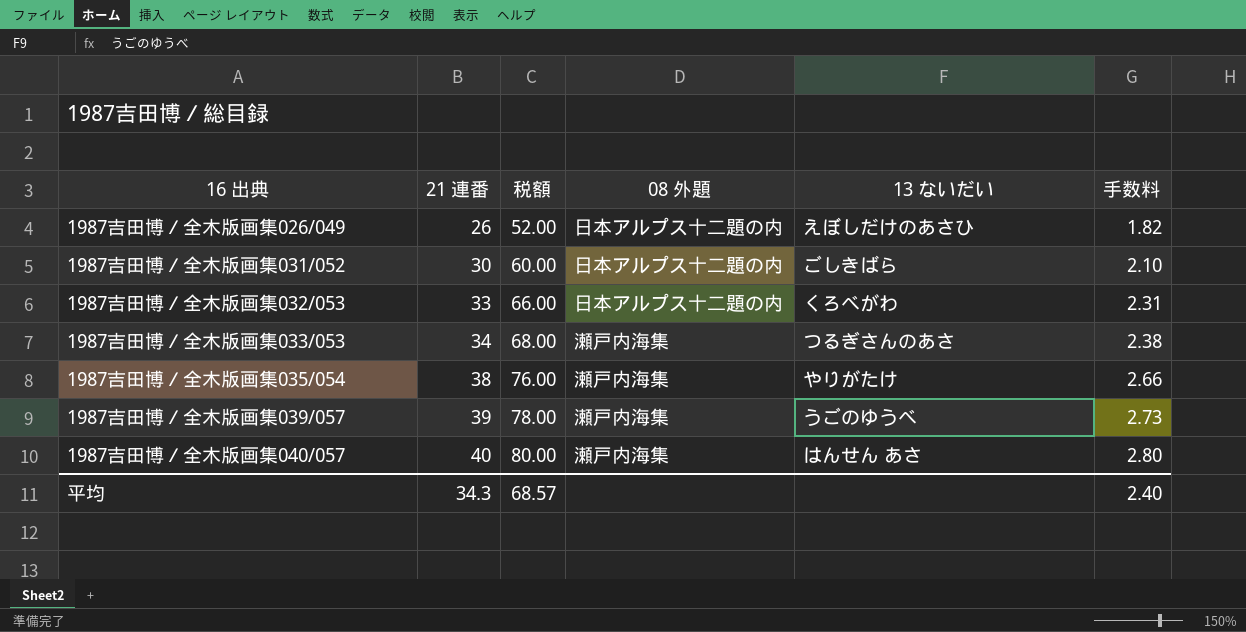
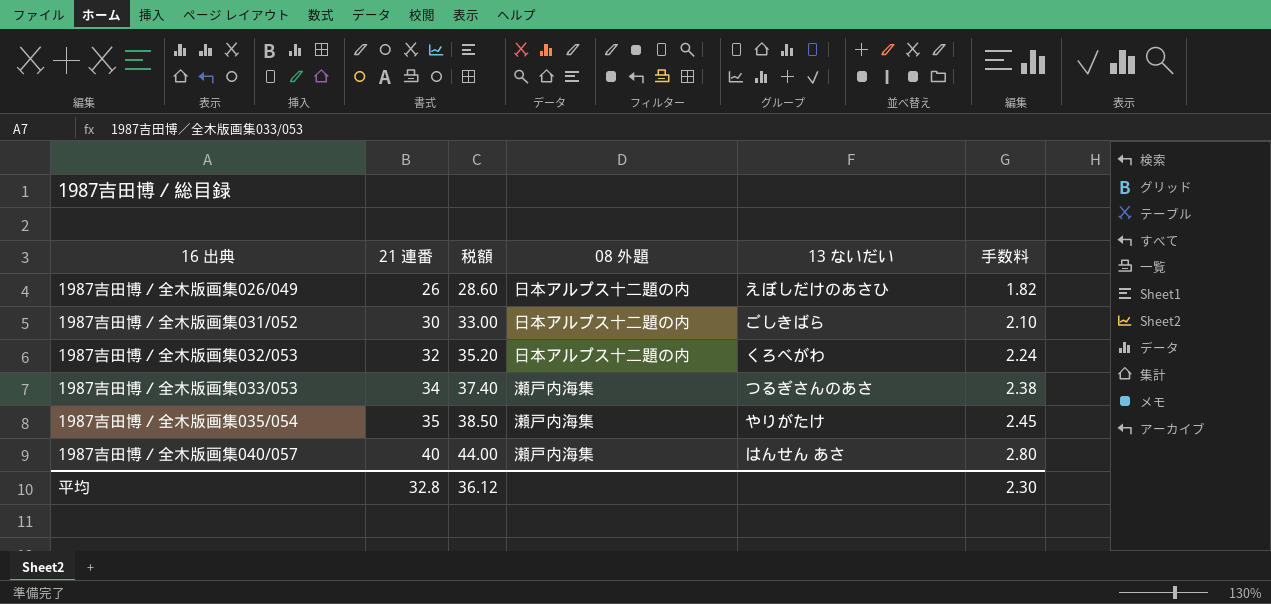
column 税額 | formula: [21 連番] * 2 -> [21 連番] * 1.1
row 1987吉田博／全木版画集039/057: 39 | 78.00 | 瀬戸内海集 | うごのゆうべ | 2.73 -> none
1987吉田博／全木版画集032/053 | 21 連番: 33 -> 32
1987吉田博／全木版画集032/053 | 手数料: 2.31 -> 2.24
1987吉田博／全木版画集035/054 | 21 連番: 38 -> 35
1987吉田博／全木版画集035/054 | 手数料: 2.66 -> 2.45
平均 | 21 連番: 34.3 -> 32.8
平均 | 税額: 68.57 -> 36.12
平均 | 手数料: 2.40 -> 2.30

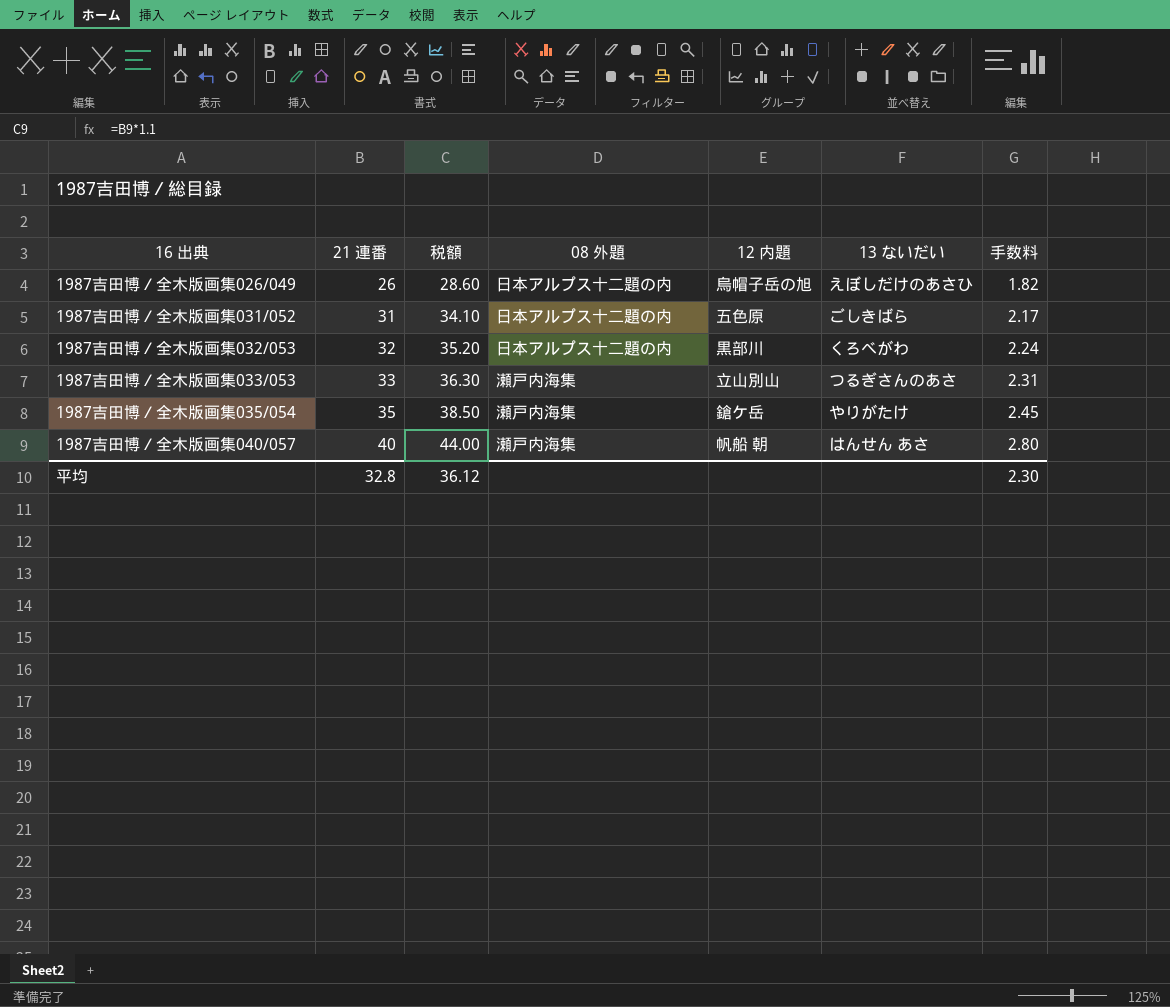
column 12 内題 | position: none -> 5
1987吉田博／全木版画集031/052 | 21 連番: 30 -> 31
1987吉田博／全木版画集031/052 | 税額: 33.00 -> 34.10
1987吉田博／全木版画集031/052 | 手数料: 2.10 -> 2.17
1987吉田博／全木版画集033/053 | 21 連番: 34 -> 33
1987吉田博／全木版画集033/053 | 税額: 37.40 -> 36.30
1987吉田博／全木版画集033/053 | 手数料: 2.38 -> 2.31

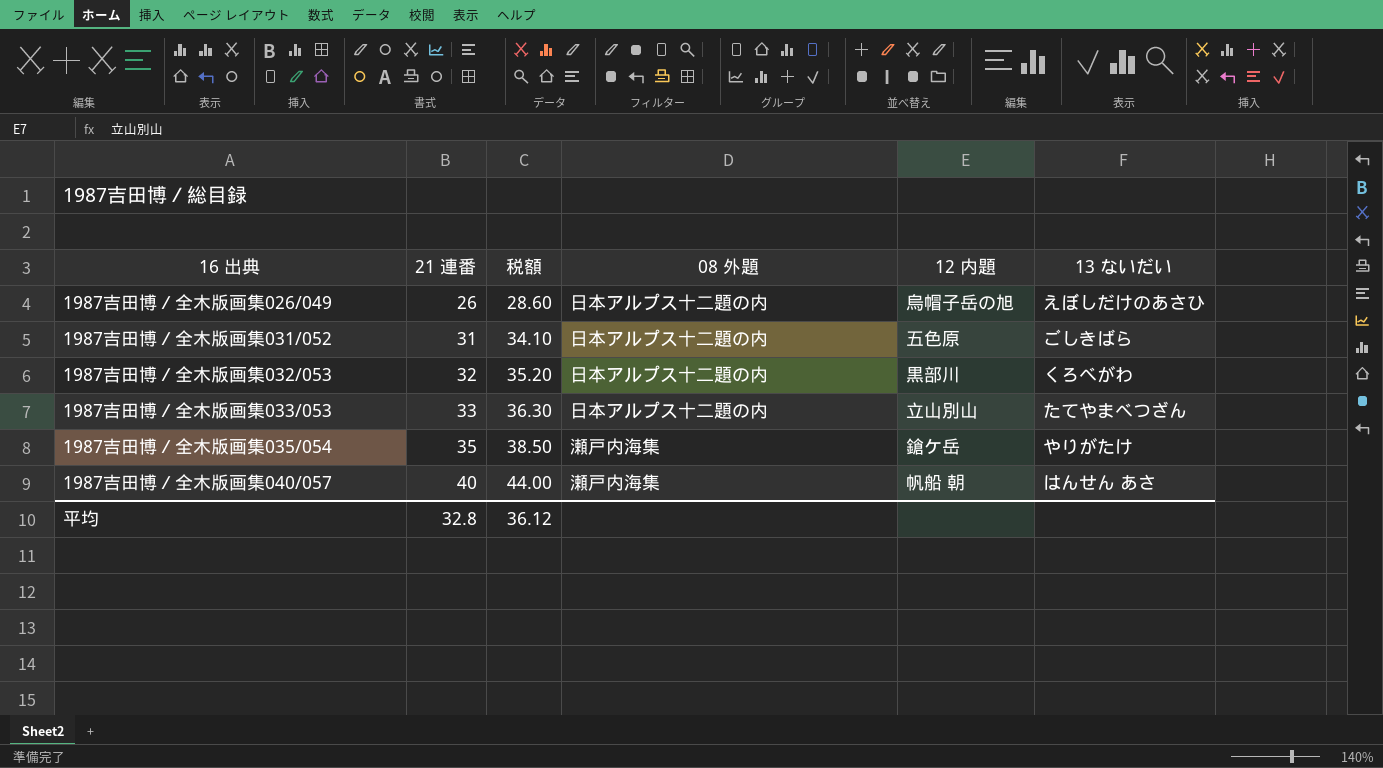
column 手数料 | formula: [21 連番] * 0.07 -> none
1987吉田博／全木版画集033/053 | 08 外題: 瀬戸内海集 -> 日本アルプス十二題の内
1987吉田博／全木版画集033/053 | 13 ないだい: つるぎさんのあさ -> たてやまべつざん

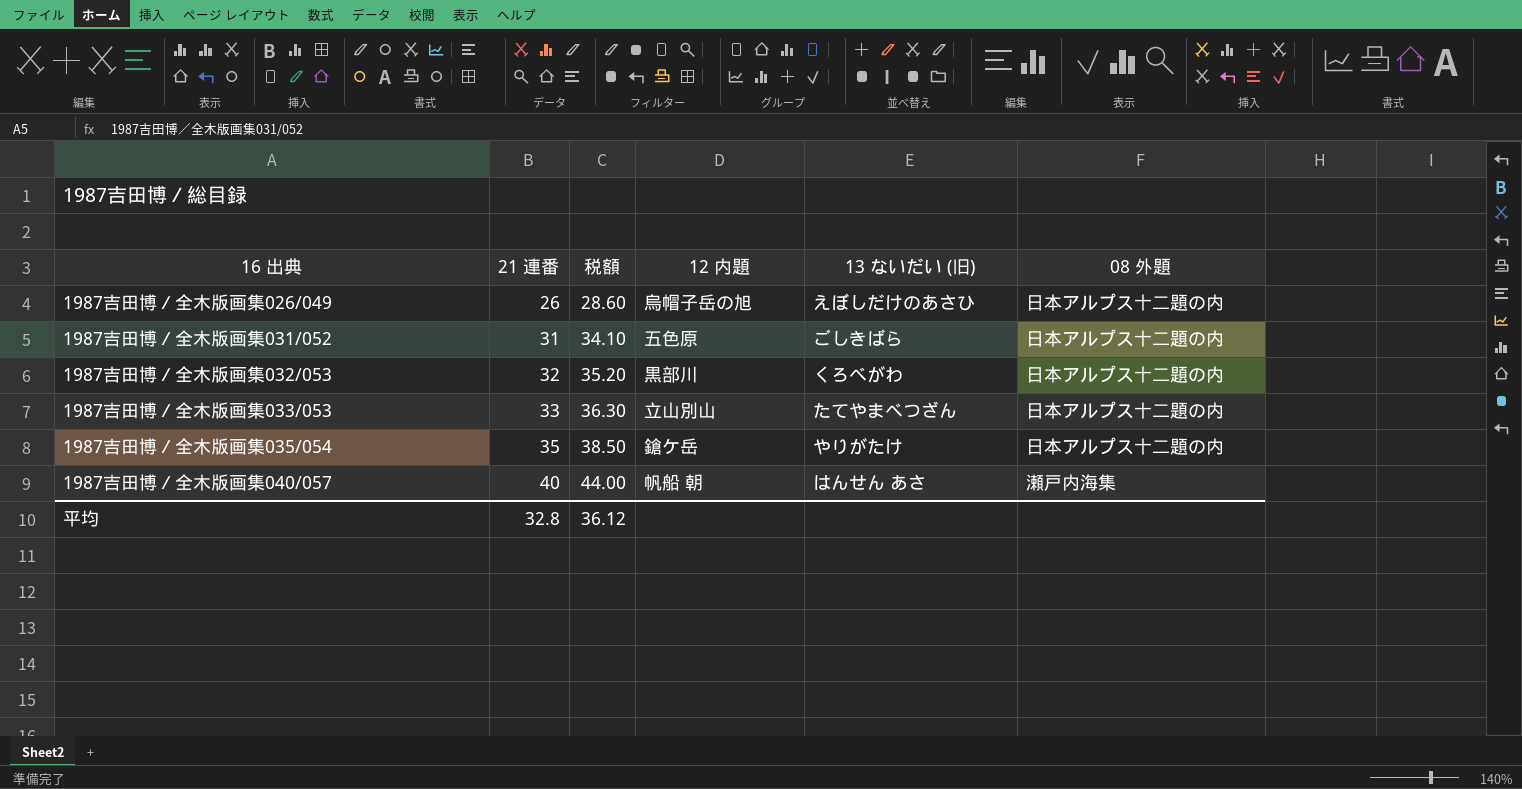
column name: 13 ないだい -> 13 ないだい (旧)
column 08 外題 | position: 4 -> 6
1987吉田博／全木版画集035/054 | 08 外題: 瀬戸内海集 -> 日本アルプス十二題の内

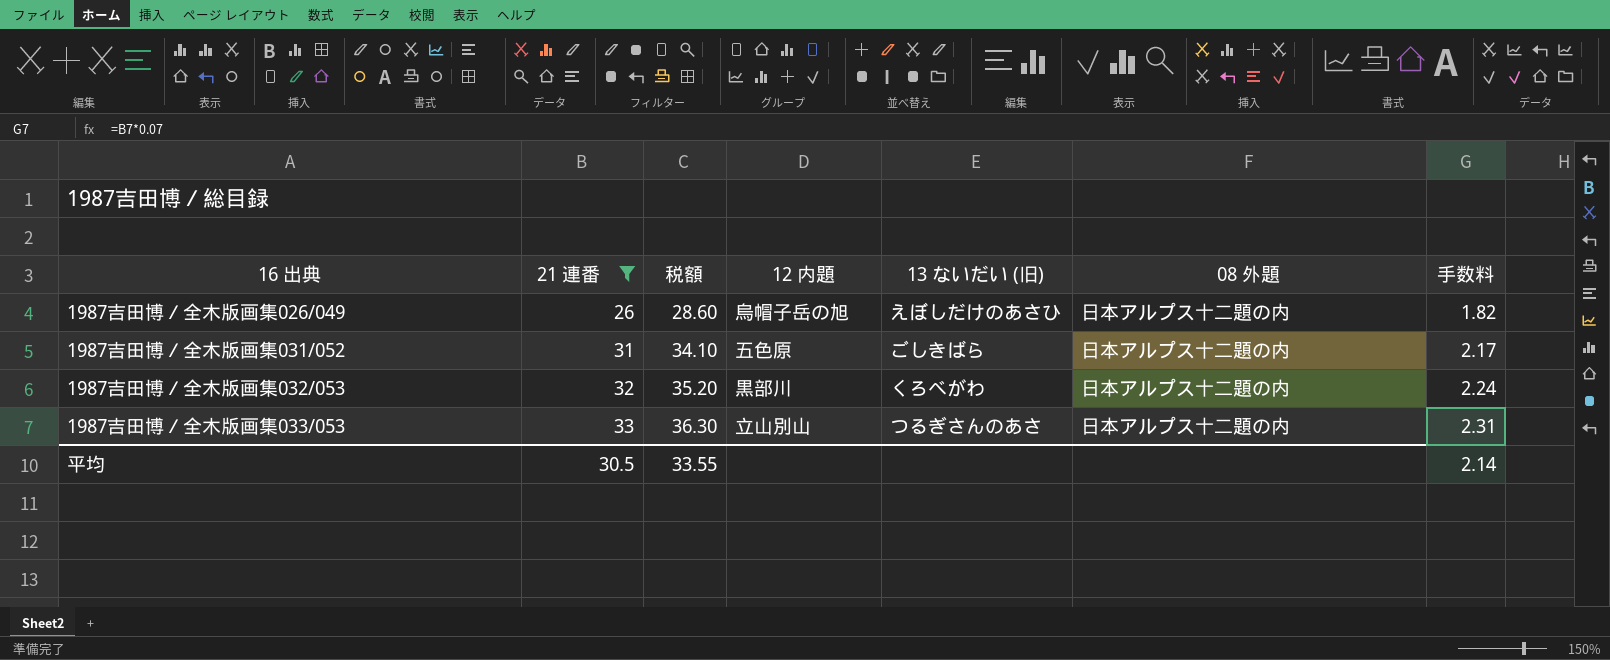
filter: none -> 21 連番 <= 33
column 手数料 | formula: none -> [21 連番] * 0.07
1987吉田博／全木版画集033/053 | 13 ないだい (旧): たてやまべつざん -> つるぎさんのあさ
平均 | 21 連番: 32.8 -> 30.5
平均 | 税額: 36.12 -> 33.55

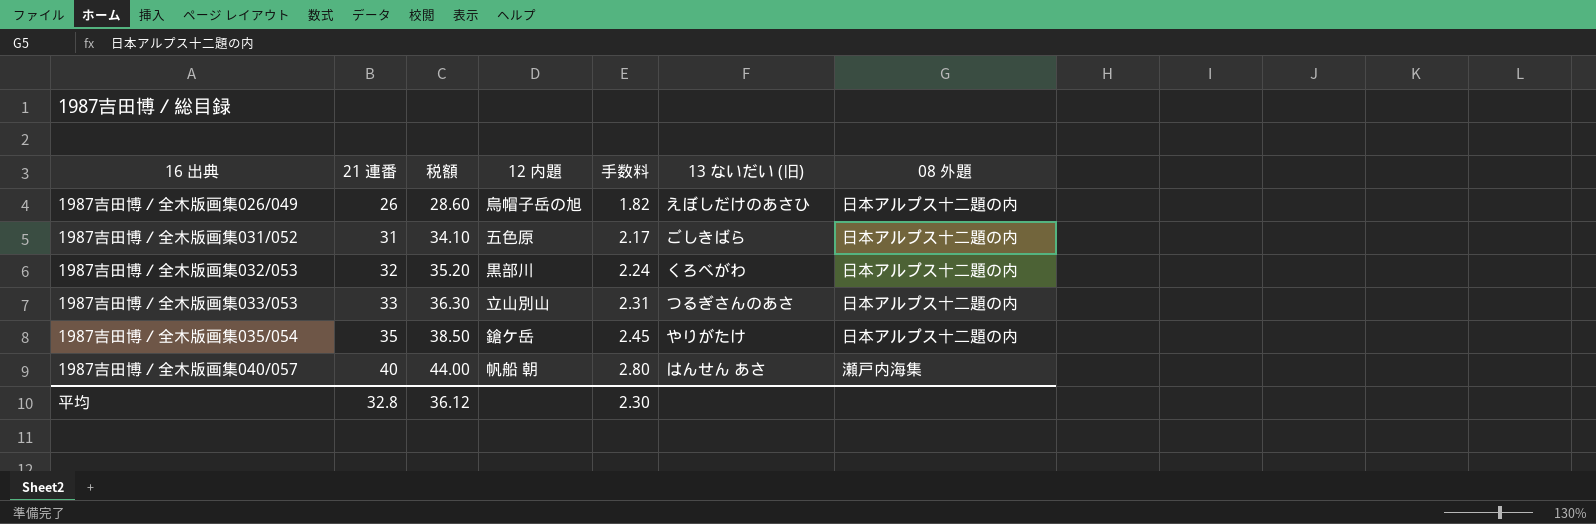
filter: 21 連番 <= 33 -> none
column 手数料 | position: 7 -> 5
平均 | 21 連番: 30.5 -> 32.8
平均 | 税額: 33.55 -> 36.12
平均 | 手数料: 2.14 -> 2.30

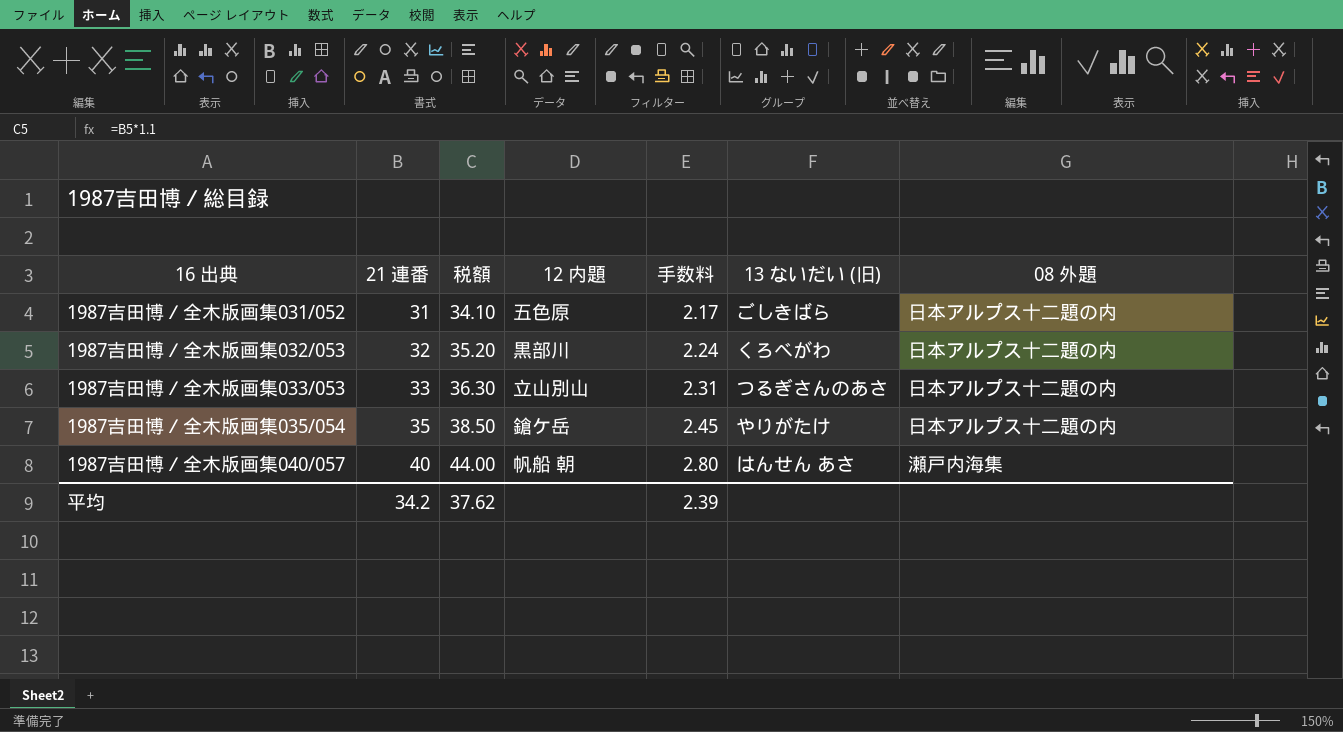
row 1987吉田博／全木版画集026/049: 26 | 28.60 | 烏帽子岳の旭 | 1.82 | えぼしだけのあさひ | 日本アルプス十二題の内 -> none
平均 | 21 連番: 32.8 -> 34.2
平均 | 税額: 36.12 -> 37.62
平均 | 手数料: 2.30 -> 2.39

